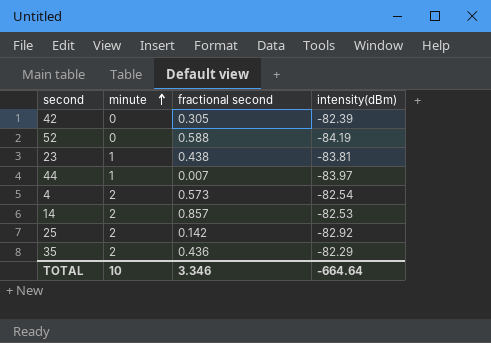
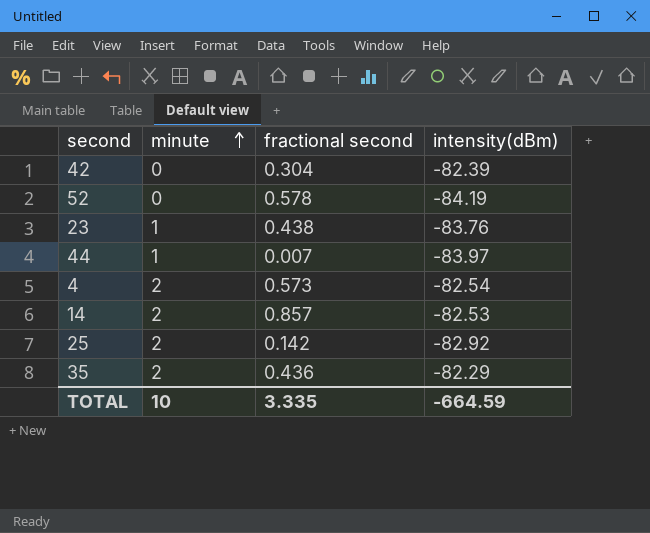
42 | fractional second: 0.305 -> 0.304
52 | fractional second: 0.588 -> 0.578
23 | intensity(dBm): -83.81 -> -83.76
TOTAL | fractional second: 3.346 -> 3.335
TOTAL | intensity(dBm): -664.64 -> -664.59

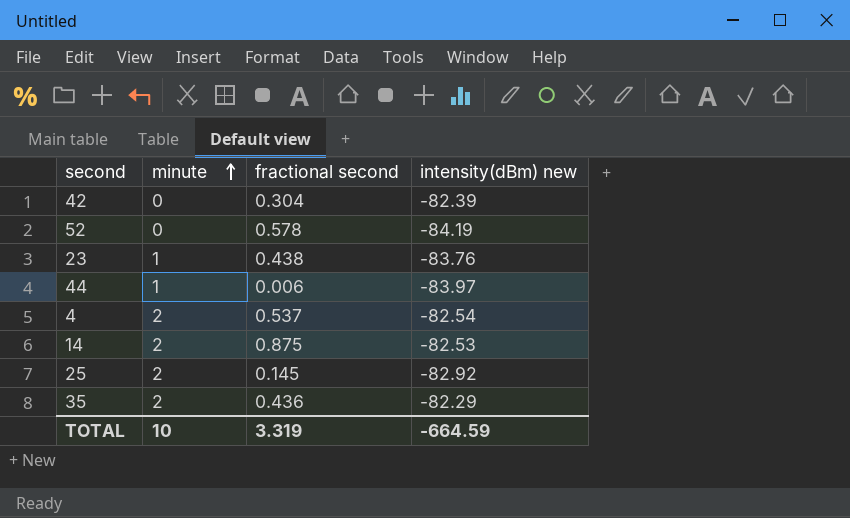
column name: intensity(dBm) -> intensity(dBm) new
44 | fractional second: 0.007 -> 0.006
4 | fractional second: 0.573 -> 0.537
14 | fractional second: 0.857 -> 0.875
25 | fractional second: 0.142 -> 0.145
TOTAL | fractional second: 3.335 -> 3.319

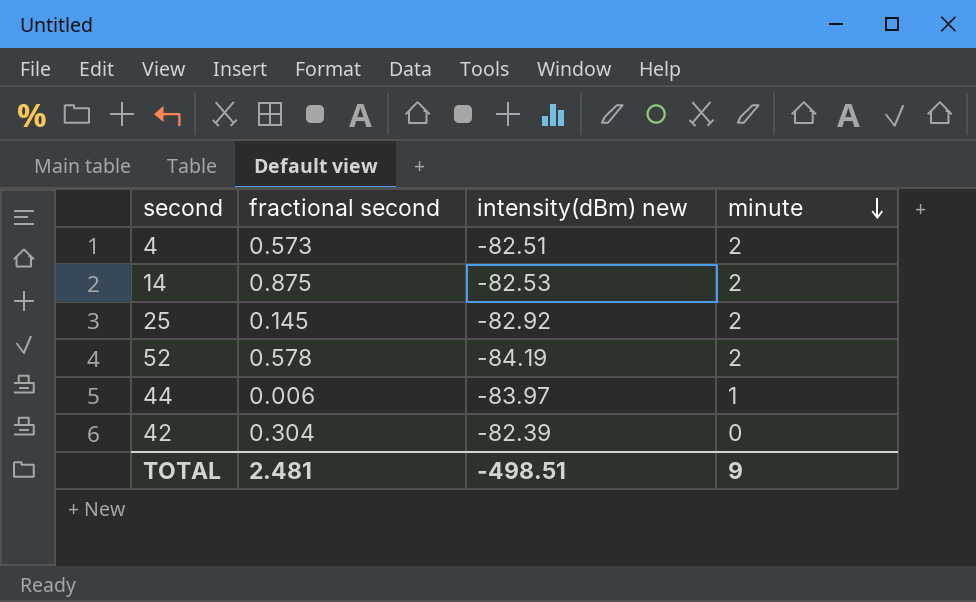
row order: minute ascending -> minute descending
column minute | position: 2 -> 4
row 23: 1 | 0.438 | -83.76 -> none
row 35: 2 | 0.436 | -82.29 -> none
4 | fractional second: 0.537 -> 0.573
4 | intensity(dBm) new: -82.54 -> -82.51
52 | minute: 0 -> 2
TOTAL | fractional second: 3.319 -> 2.481
TOTAL | intensity(dBm) new: -664.59 -> -498.51
TOTAL | minute: 10 -> 9

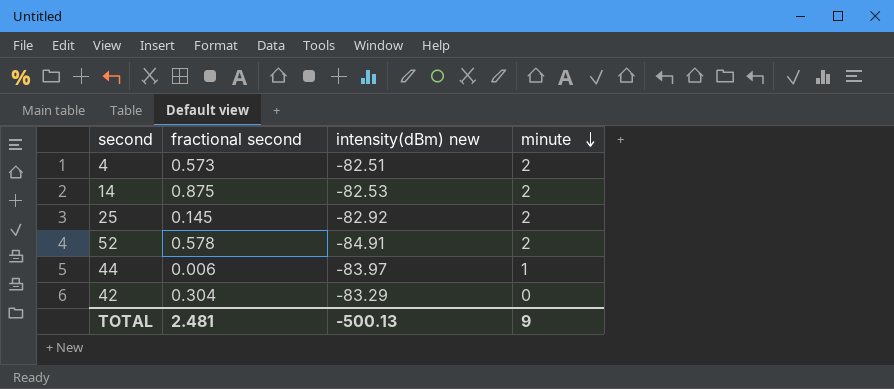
52 | intensity(dBm) new: -84.19 -> -84.91
42 | intensity(dBm) new: -82.39 -> -83.29
TOTAL | intensity(dBm) new: -498.51 -> -500.13

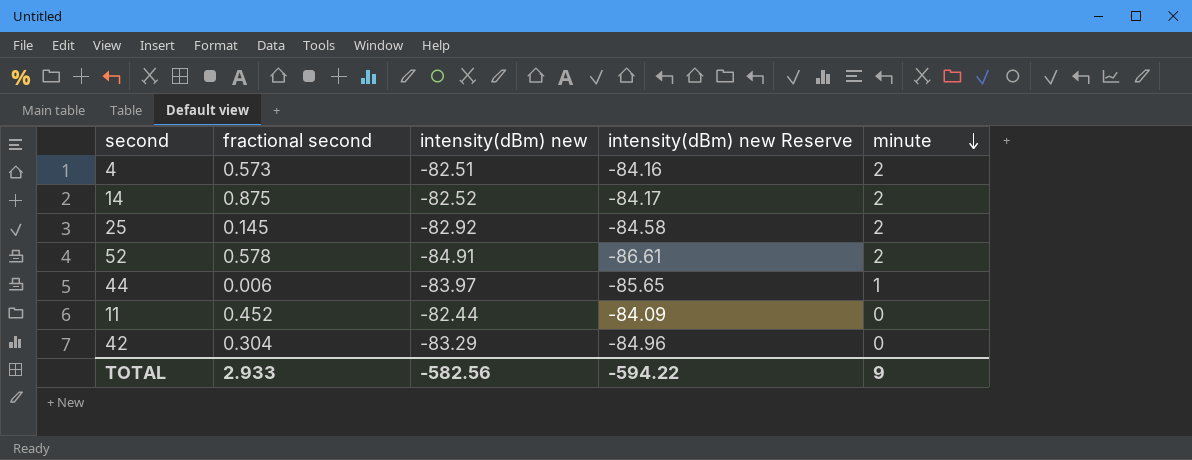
column intensity(dBm) new Reserve | formula: none -> [intensity(dBm) new] * 1.02
14 | intensity(dBm) new: -82.53 -> -82.52
row 11: none -> 0.452 | -82.44 | -84.09 | 0
TOTAL | fractional second: 2.481 -> 2.933
TOTAL | intensity(dBm) new: -500.13 -> -582.56

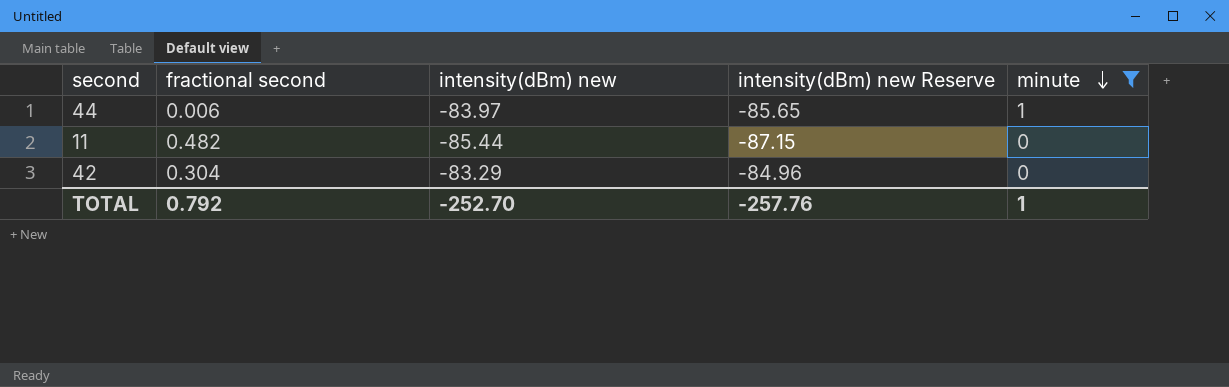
filter: none -> minute != 2
11 | fractional second: 0.452 -> 0.482
11 | intensity(dBm) new: -82.44 -> -85.44
11 | intensity(dBm) new Reserve: -84.09 -> -87.15
TOTAL | fractional second: 2.933 -> 0.792
TOTAL | intensity(dBm) new: -582.56 -> -252.70
TOTAL | intensity(dBm) new Reserve: -594.22 -> -257.76
TOTAL | minute: 9 -> 1

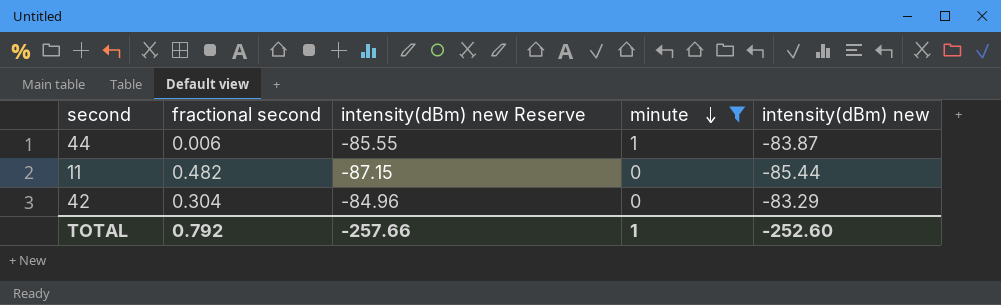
column intensity(dBm) new | position: 3 -> 5
44 | intensity(dBm) new Reserve: -85.65 -> -85.55
44 | intensity(dBm) new: -83.97 -> -83.87
TOTAL | intensity(dBm) new Reserve: -257.76 -> -257.66
TOTAL | intensity(dBm) new: -252.70 -> -252.60

